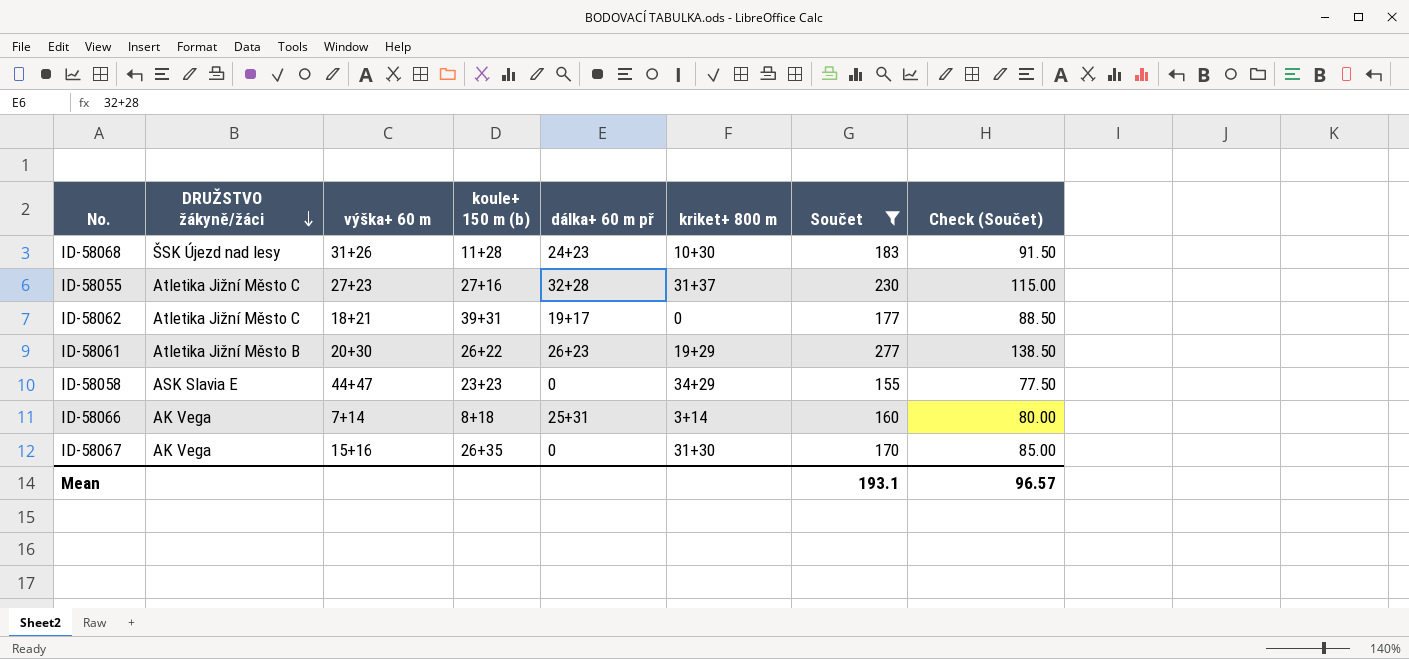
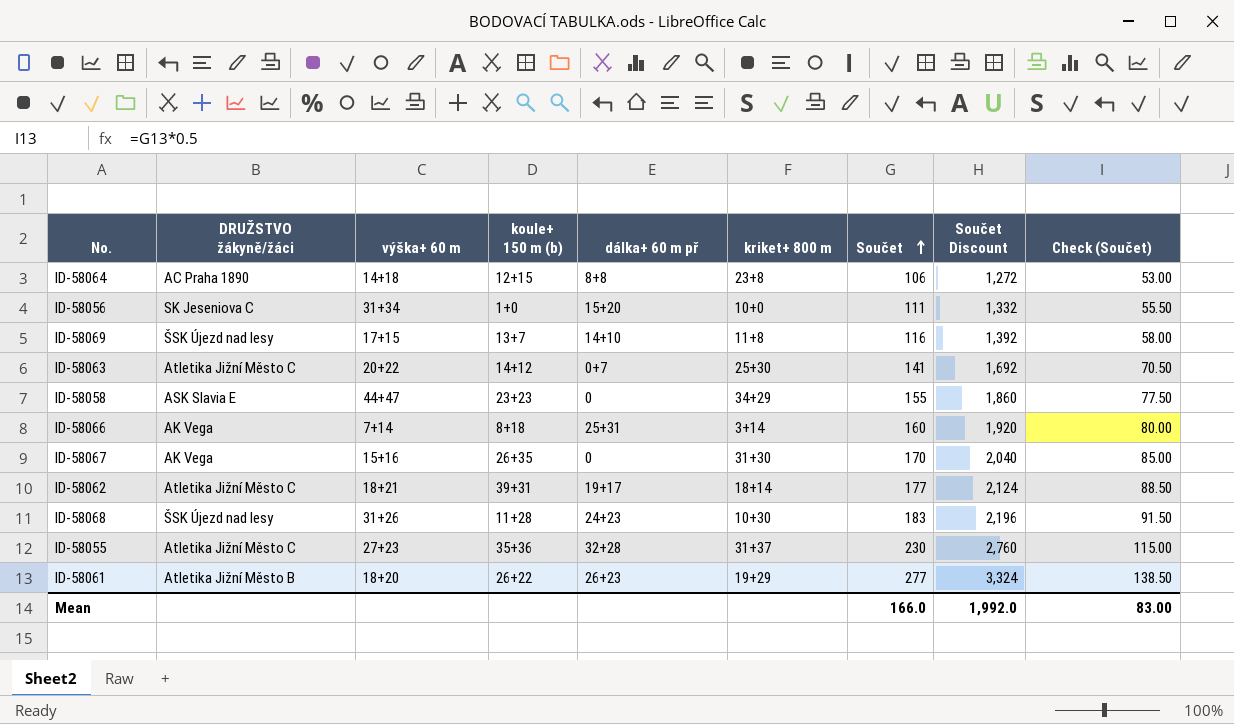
filter: Součet >= 155 -> none
row order: DRUŽSTVO žákyně/žáci descending -> Součet ascending
column Součet Discount | formula: none -> [Součet] * 12
ID-58062 | kriket+ 800 m: 0 -> 18+14
ID-58055 | koule+ 150 m (b): 27+16 -> 35+36
ID-58061 | výška+ 60 m: 20+30 -> 18+20
Mean | Součet: 193.1 -> 166.0
Mean | Check (Součet): 96.57 -> 83.00

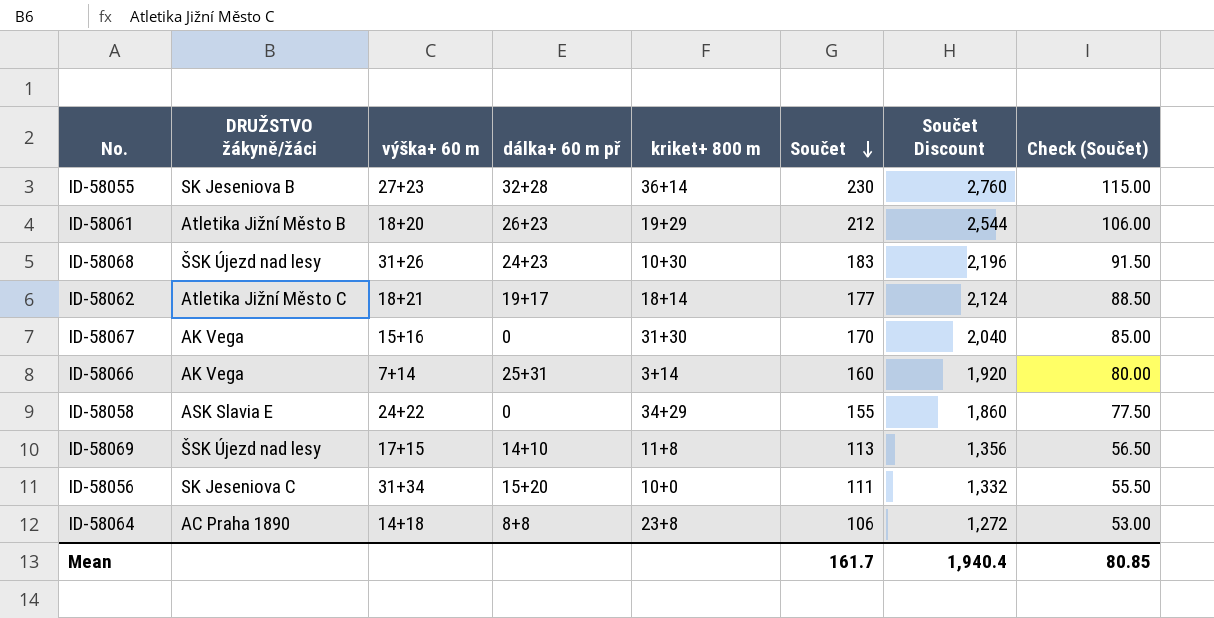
row order: Součet ascending -> Součet descending
column koule+ 150 m (b) | position: 4 -> none
row ID-58063: Atletika Jižní Město C | 20+22 | 14+12 | 0+7 | 25+30 | 141 | 1,692 | 70.50 -> none
ID-58055 | DRUŽSTVO žákyně/žáci: Atletika Jižní Město C -> SK Jeseniova B
ID-58055 | kriket+ 800 m: 31+37 -> 36+14
ID-58061 | Součet: 277 -> 212
ID-58061 | Součet Discount: 3,324 -> 2,544
ID-58061 | Check (Součet): 138.50 -> 106.00
ID-58058 | výška+ 60 m: 44+47 -> 24+22
ID-58069 | Součet: 116 -> 113
ID-58069 | Součet Discount: 1,392 -> 1,356
ID-58069 | Check (Součet): 58.00 -> 56.50
Mean | Součet: 166.0 -> 161.7
Mean | Součet Discount: 1,992.0 -> 1,940.4
Mean | Check (Součet): 83.00 -> 80.85

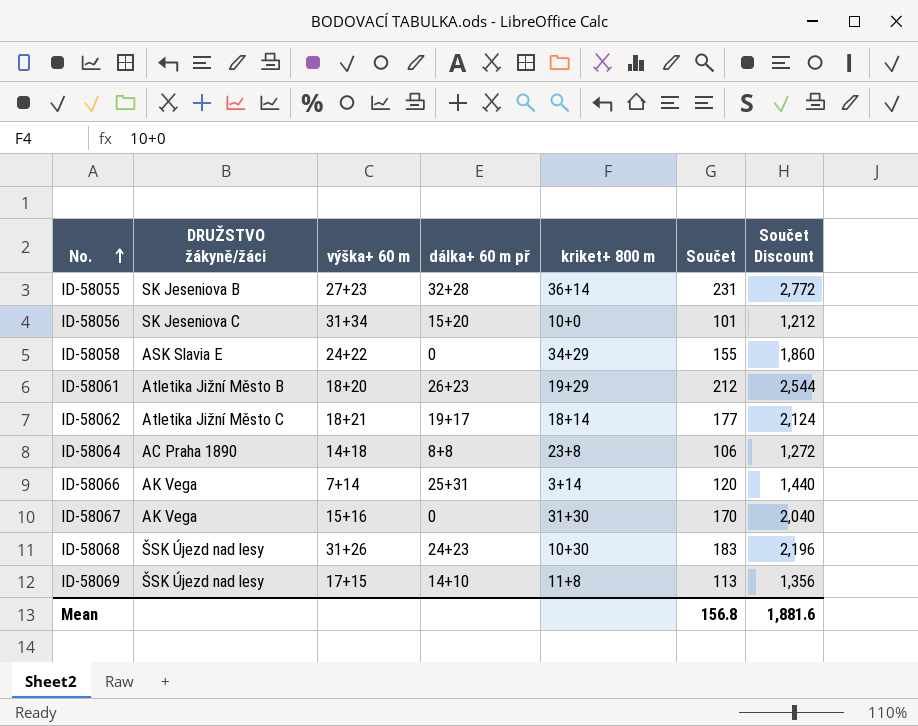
row order: Součet descending -> No. ascending
column Check (Součet) | formula: [Součet] * 0.5 -> none
ID-58055 | Součet: 230 -> 231
ID-58055 | Součet Discount: 2,760 -> 2,772
ID-58056 | Součet: 111 -> 101
ID-58056 | Součet Discount: 1,332 -> 1,212
ID-58066 | Součet: 160 -> 120
ID-58066 | Součet Discount: 1,920 -> 1,440
Mean | Součet: 161.7 -> 156.8
Mean | Součet Discount: 1,940.4 -> 1,881.6

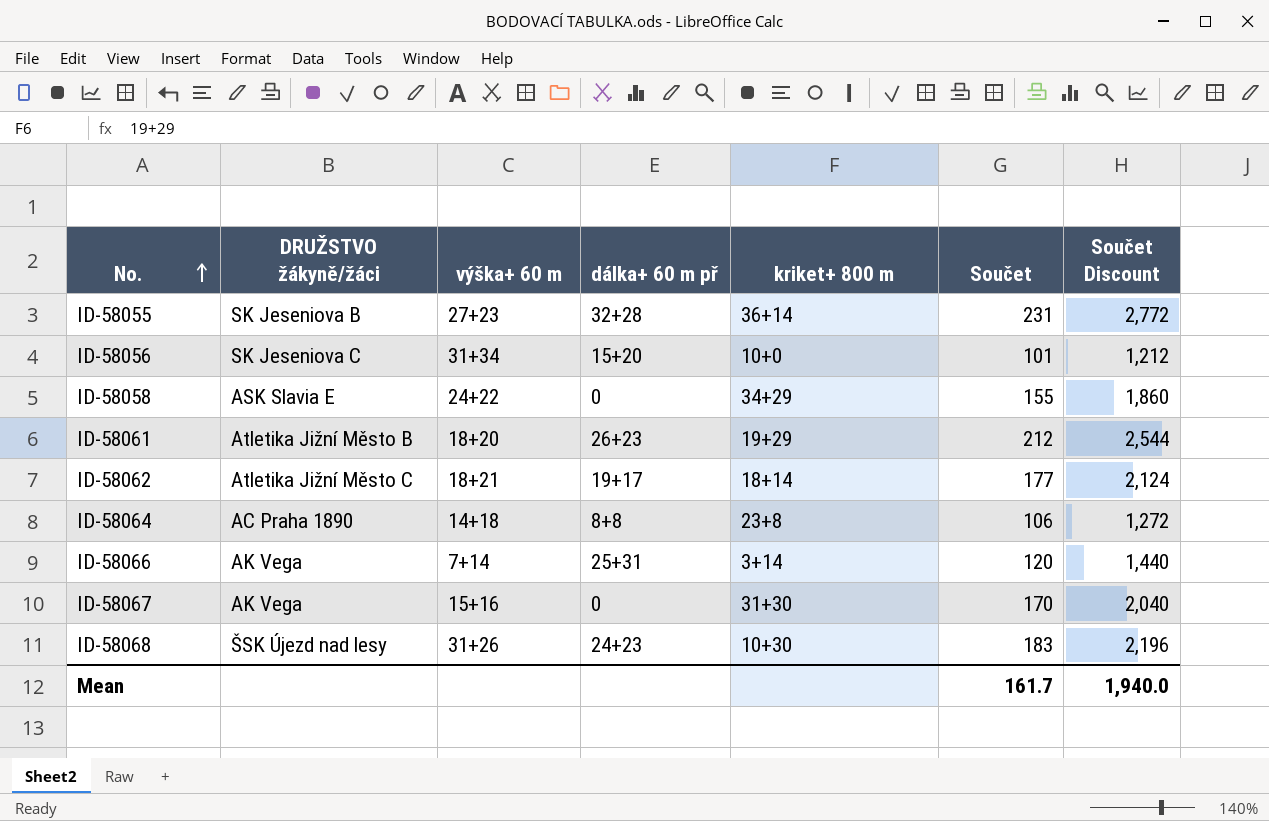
row ID-58069: ŠSK Újezd nad lesy | 17+15 | 14+10 | 11+8 | 113 | 1,356 -> none
Mean | Součet: 156.8 -> 161.7
Mean | Součet Discount: 1,881.6 -> 1,940.0

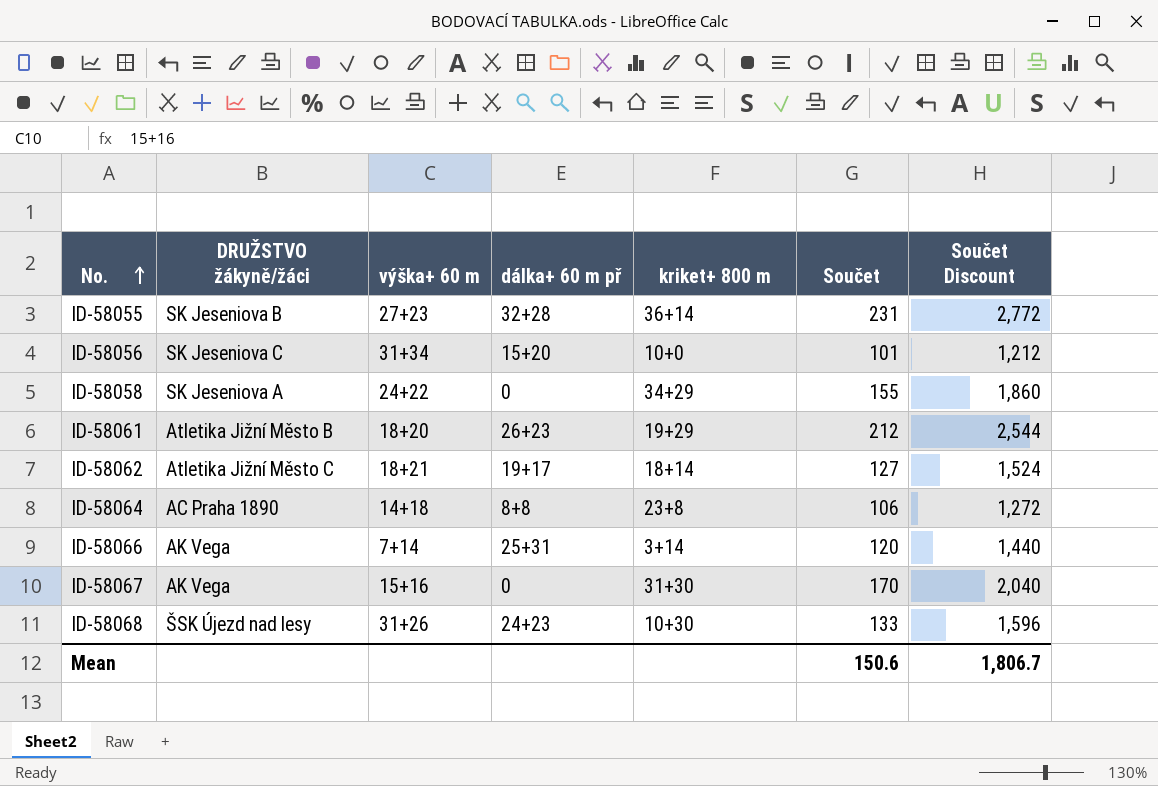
ID-58058 | DRUŽSTVO žákyně/žáci: ASK Slavia E -> SK Jeseniova A
ID-58062 | Součet: 177 -> 127
ID-58062 | Součet Discount: 2,124 -> 1,524
ID-58068 | Součet: 183 -> 133
ID-58068 | Součet Discount: 2,196 -> 1,596
Mean | Součet: 161.7 -> 150.6
Mean | Součet Discount: 1,940.0 -> 1,806.7

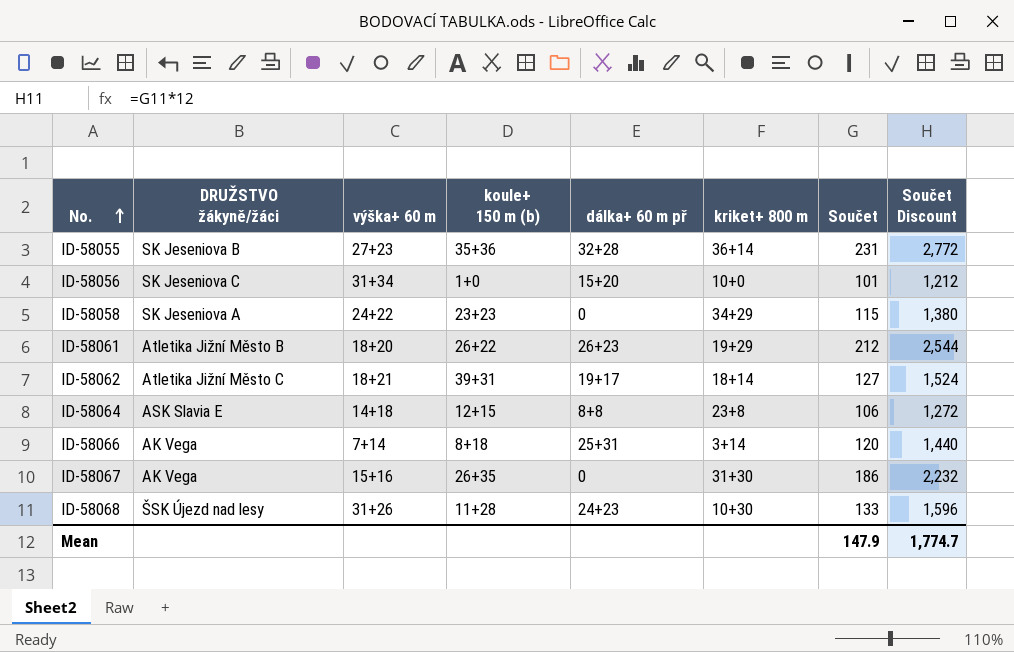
column koule+ 150 m (b) | position: none -> 4
ID-58058 | Součet: 155 -> 115
ID-58058 | Součet Discount: 1,860 -> 1,380
ID-58064 | DRUŽSTVO žákyně/žáci: AC Praha 1890 -> ASK Slavia E
ID-58067 | Součet: 170 -> 186
ID-58067 | Součet Discount: 2,040 -> 2,232
Mean | Součet: 150.6 -> 147.9
Mean | Součet Discount: 1,806.7 -> 1,774.7

